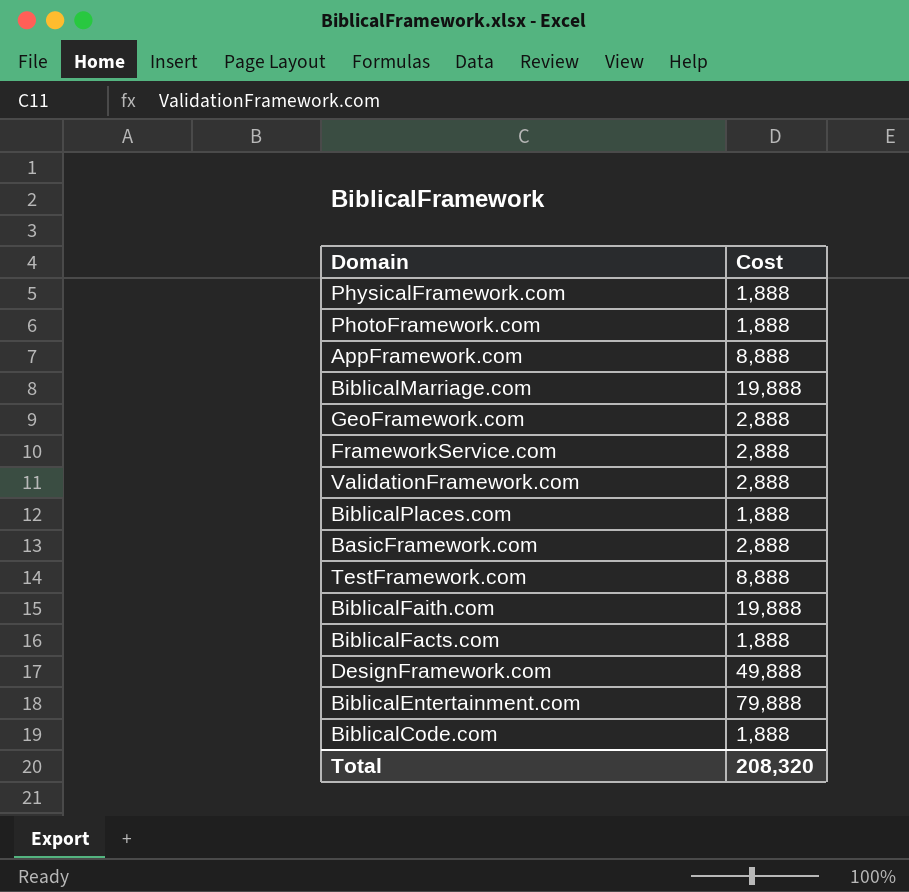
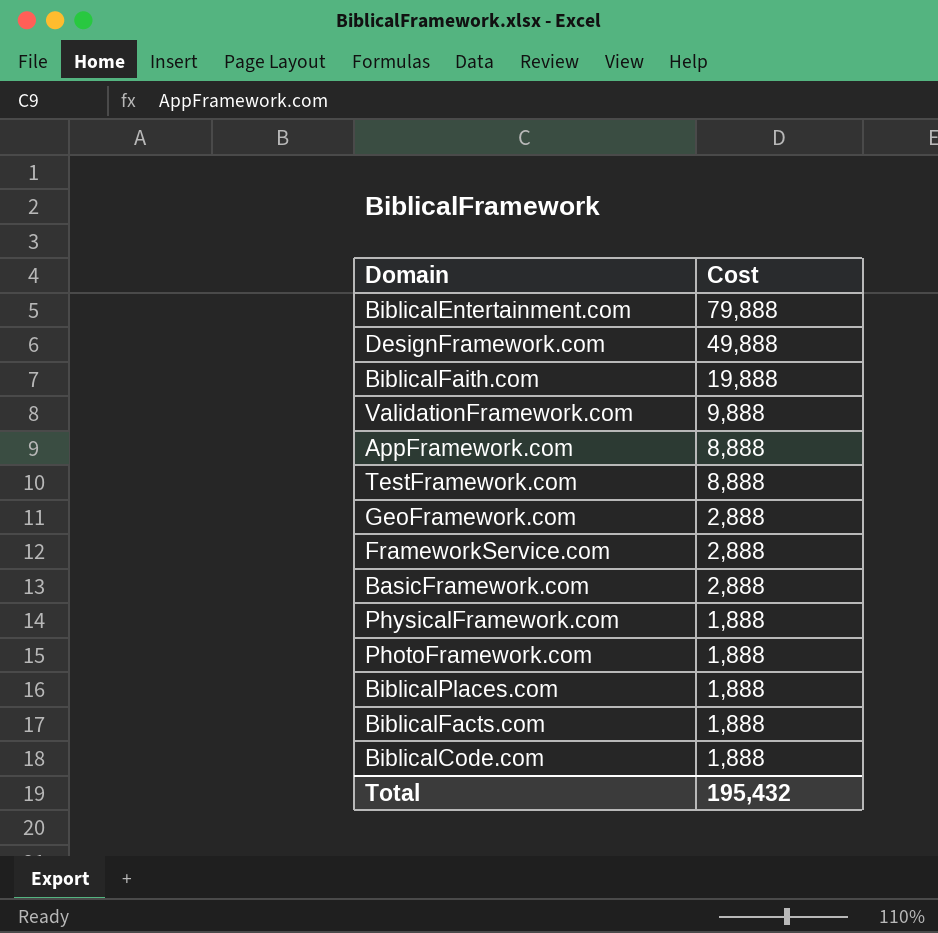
row order: none -> Cost descending
row BiblicalMarriage.com: 19,888 -> none
ValidationFramework.com | Cost: 2,888 -> 9,888
Total | Cost: 208,320 -> 195,432

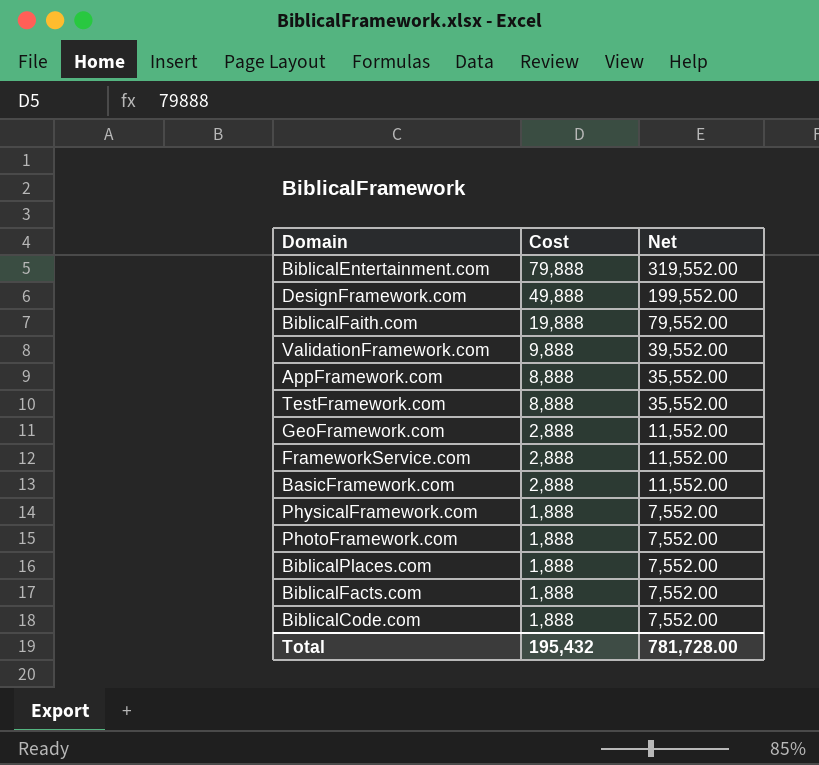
column Net | formula: none -> [Cost] * 4

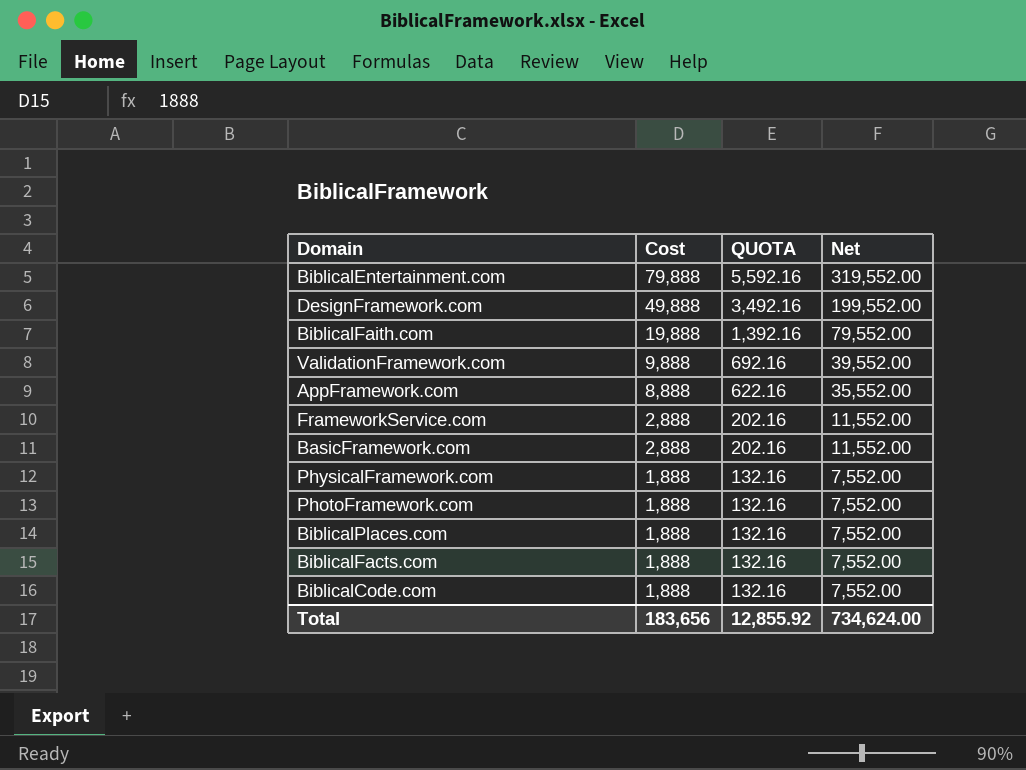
column QUOTA | formula: none -> [Cost] * 0.07
row TestFramework.com: 8,888 | 35,552.00 -> none
row GeoFramework.com: 2,888 | 11,552.00 -> none
Total | Cost: 195,432 -> 183,656
Total | Net: 781,728.00 -> 734,624.00

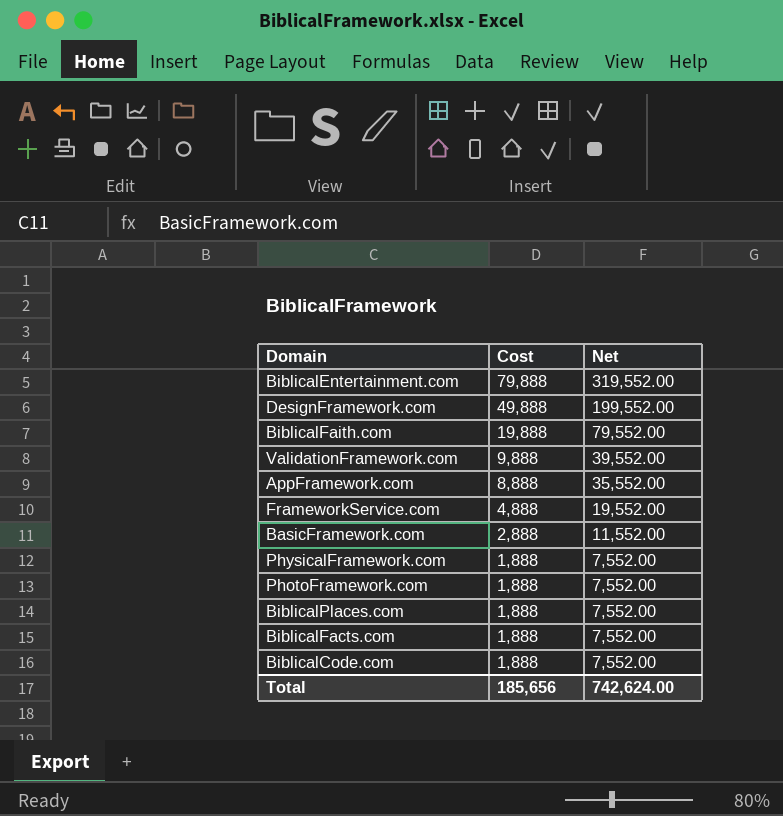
column QUOTA | formula: [Cost] * 0.07 -> none
FrameworkService.com | Cost: 2,888 -> 4,888
FrameworkService.com | Net: 11,552.00 -> 19,552.00
Total | Cost: 183,656 -> 185,656
Total | Net: 734,624.00 -> 742,624.00

